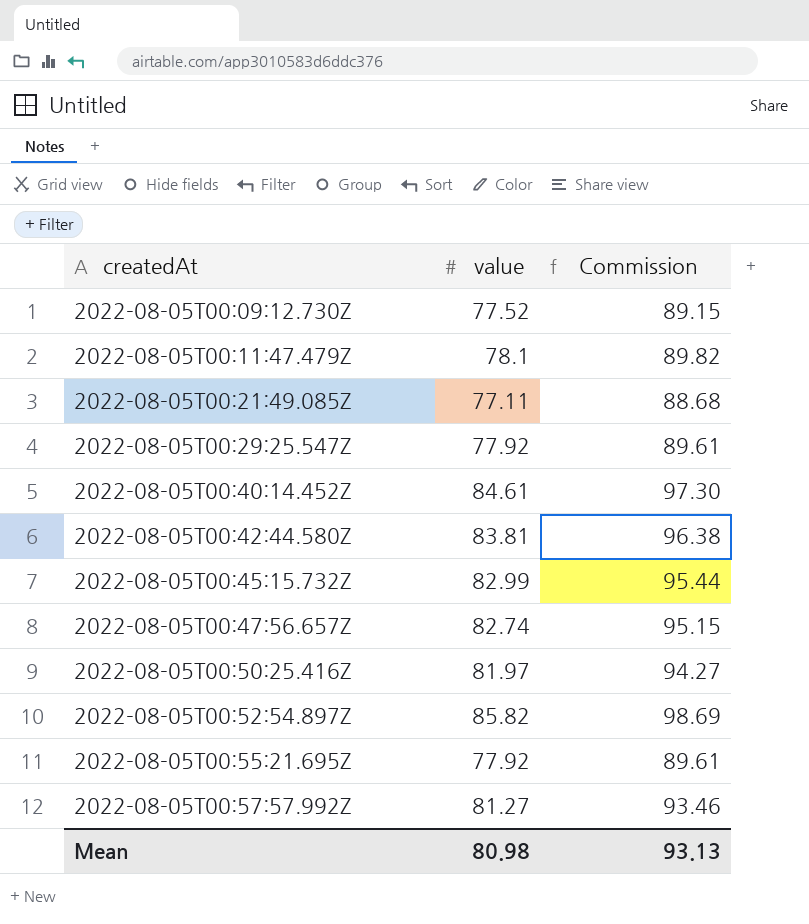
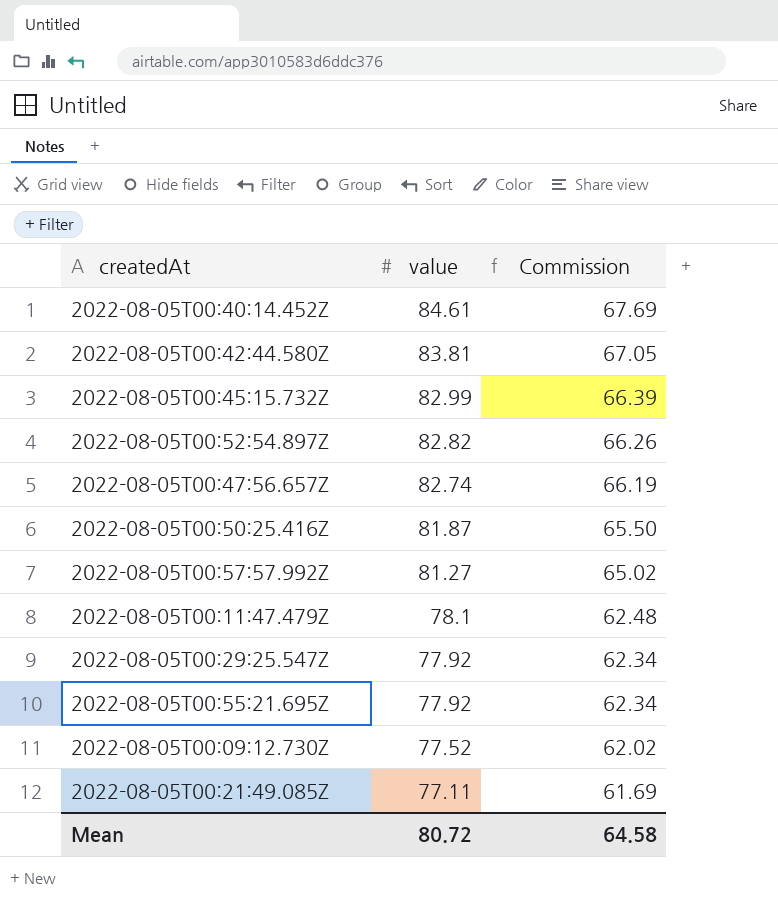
row order: createdAt ascending -> value descending
column Commission | formula: [value] * 1.15 -> [value] * 0.8
2022-08-05T00:52:54.897Z | value: 85.82 -> 82.82
2022-08-05T00:50:25.416Z | value: 81.97 -> 81.87
Mean | value: 80.98 -> 80.72
Mean | Commission: 93.13 -> 64.58

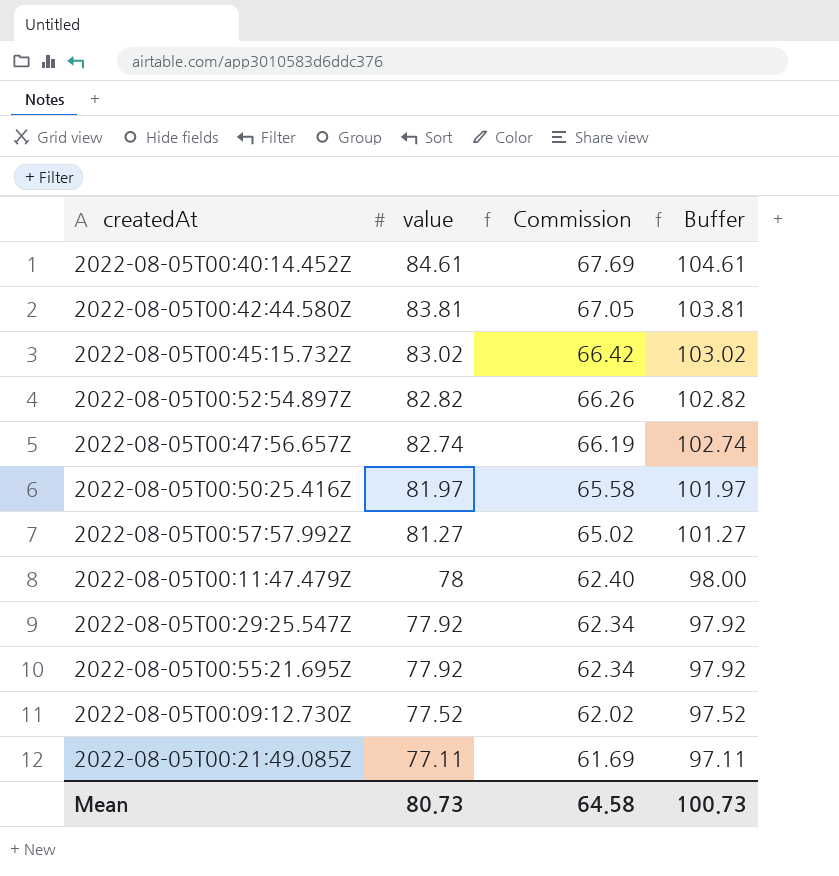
column Buffer | formula: none -> [value] + 20
2022-08-05T00:45:15.732Z | value: 82.99 -> 83.02
2022-08-05T00:45:15.732Z | Commission: 66.39 -> 66.42
2022-08-05T00:50:25.416Z | value: 81.87 -> 81.97
2022-08-05T00:50:25.416Z | Commission: 65.50 -> 65.58
2022-08-05T00:11:47.479Z | value: 78.1 -> 78
2022-08-05T00:11:47.479Z | Commission: 62.48 -> 62.40
Mean | value: 80.72 -> 80.73

